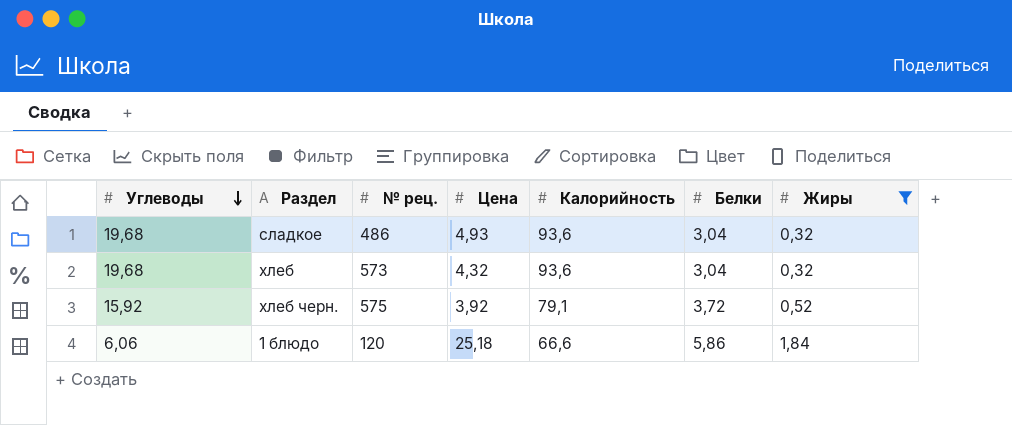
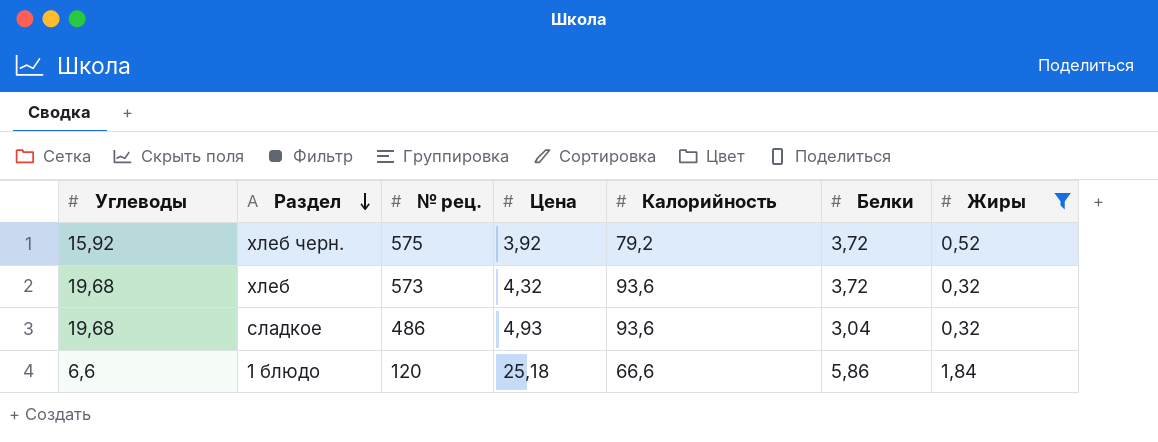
row order: Углеводы descending -> Раздел descending
хлеб черн. | Калорийность: 79,1 -> 79,2
хлеб | Белки: 3,04 -> 3,72
1 блюдо | Углеводы: 6,06 -> 6,6

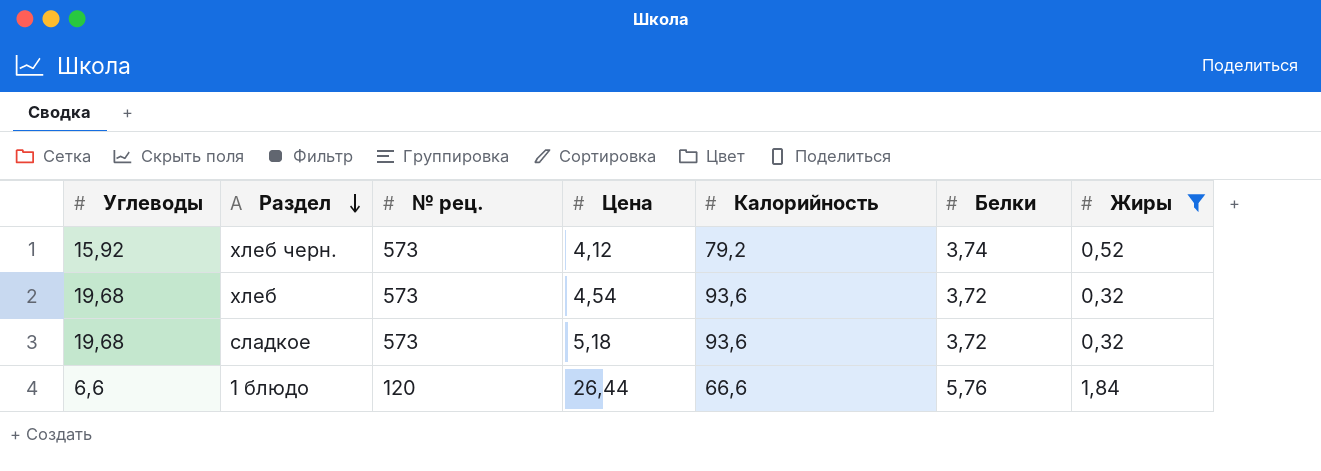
хлеб черн. | № рец.: 575 -> 573
хлеб черн. | Цена: 3,92 -> 4,12
хлеб черн. | Белки: 3,72 -> 3,74
хлеб | Цена: 4,32 -> 4,54
сладкое | № рец.: 486 -> 573
сладкое | Цена: 4,93 -> 5,18
сладкое | Белки: 3,04 -> 3,72
1 блюдо | Цена: 25,18 -> 26,44
1 блюдо | Белки: 5,86 -> 5,76

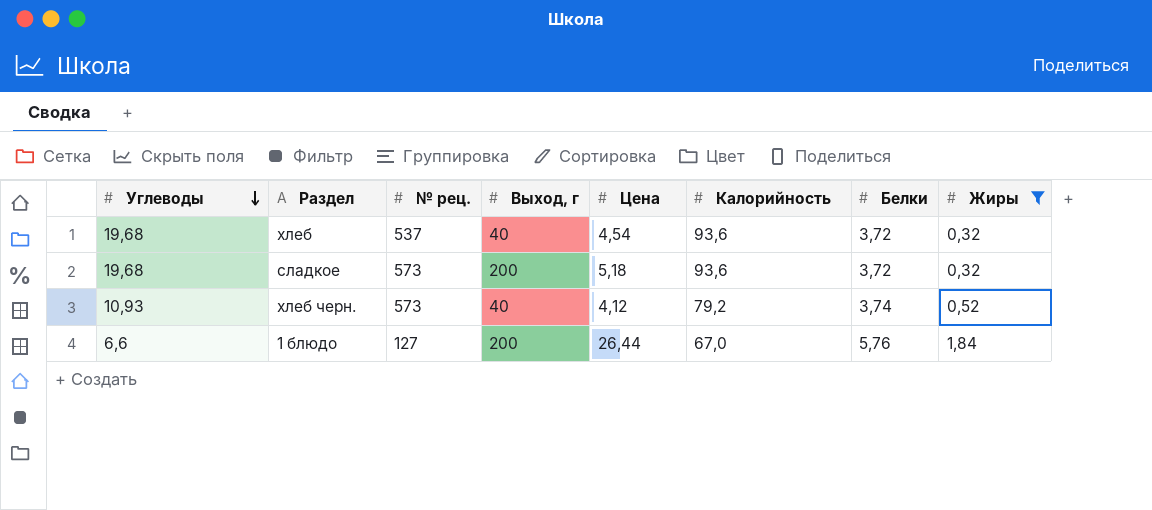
row order: Раздел descending -> Углеводы descending
column Выход, г | position: none -> 4
хлеб | № рец.: 573 -> 537
хлеб черн. | Углеводы: 15,92 -> 10,93
1 блюдо | № рец.: 120 -> 127
1 блюдо | Калорийность: 66,6 -> 67,0

